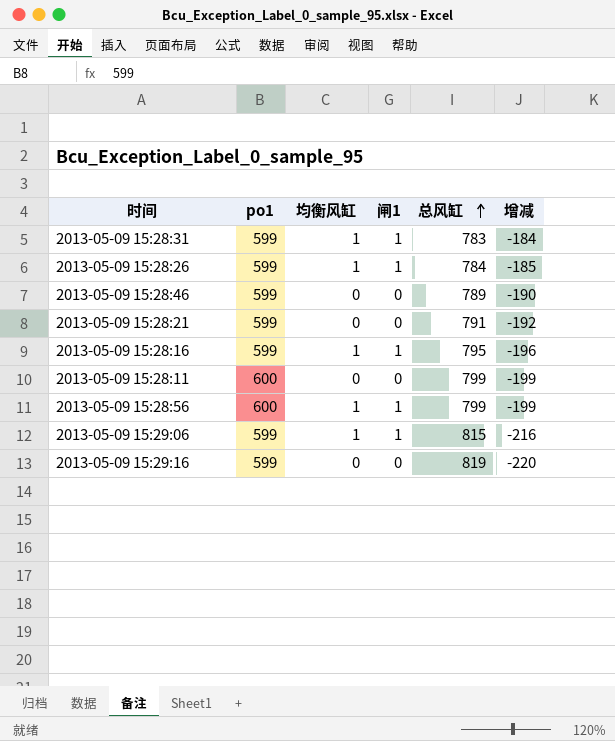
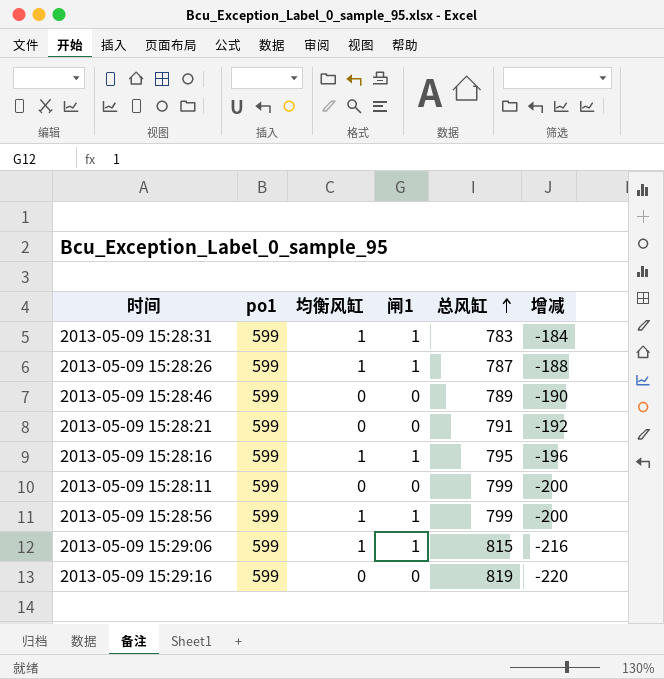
2013-05-09 15:28:26 | 总风缸: 784 -> 787
2013-05-09 15:28:26 | 增减: -185 -> -188
2013-05-09 15:28:11 | po1: 600 -> 599
2013-05-09 15:28:11 | 增减: -199 -> -200
2013-05-09 15:28:56 | po1: 600 -> 599
2013-05-09 15:28:56 | 增减: -199 -> -200

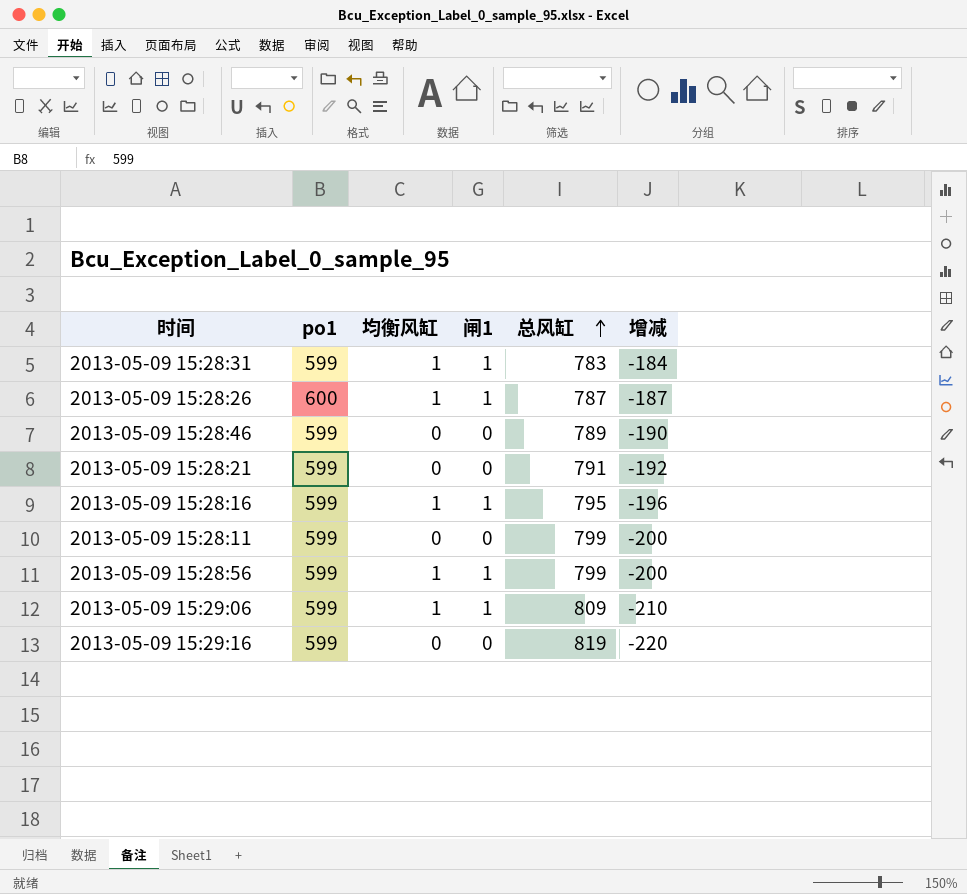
2013-05-09 15:28:26 | po1: 599 -> 600
2013-05-09 15:28:26 | 增减: -188 -> -187
2013-05-09 15:29:06 | 总风缸: 815 -> 809
2013-05-09 15:29:06 | 增减: -216 -> -210

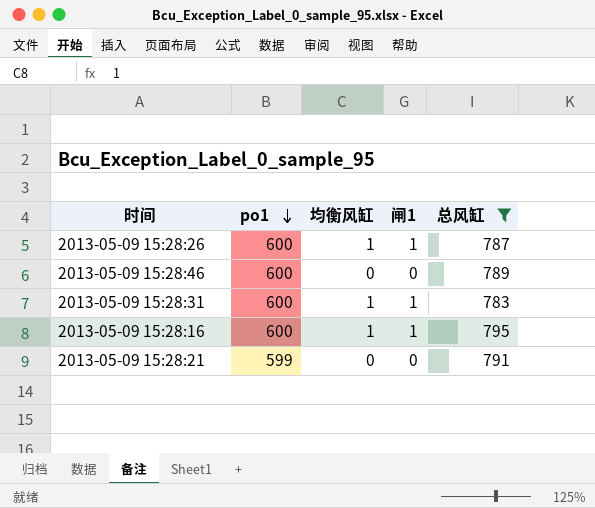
filter: none -> 总风缸 <= 795
row order: 总风缸 ascending -> po1 descending
column 增减 | formula: [po1] - [总风缸] -> none
2013-05-09 15:28:46 | po1: 599 -> 600
2013-05-09 15:28:31 | po1: 599 -> 600
2013-05-09 15:28:16 | po1: 599 -> 600

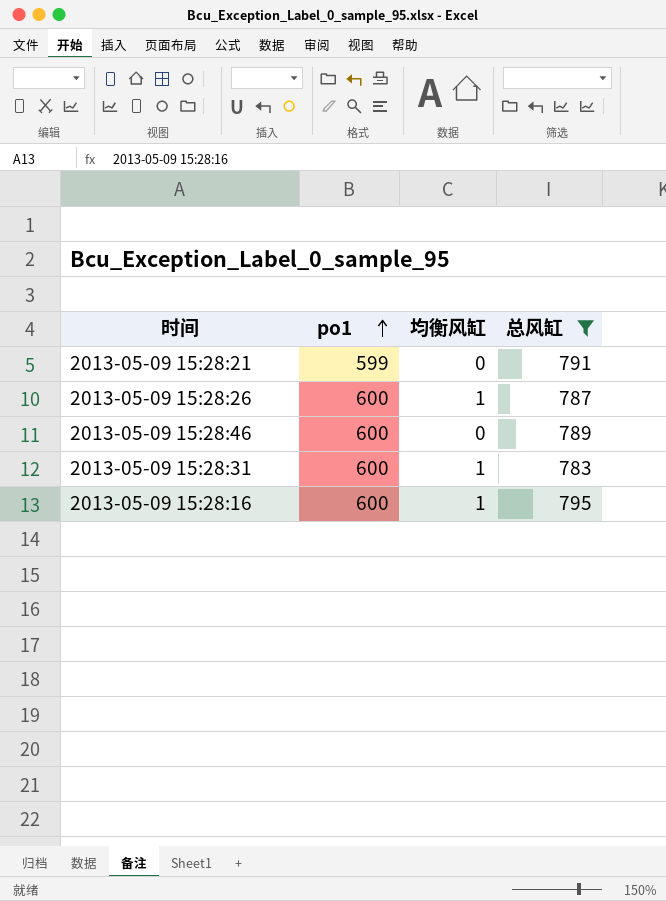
row order: po1 descending -> po1 ascending
column 闸1 | position: 4 -> none

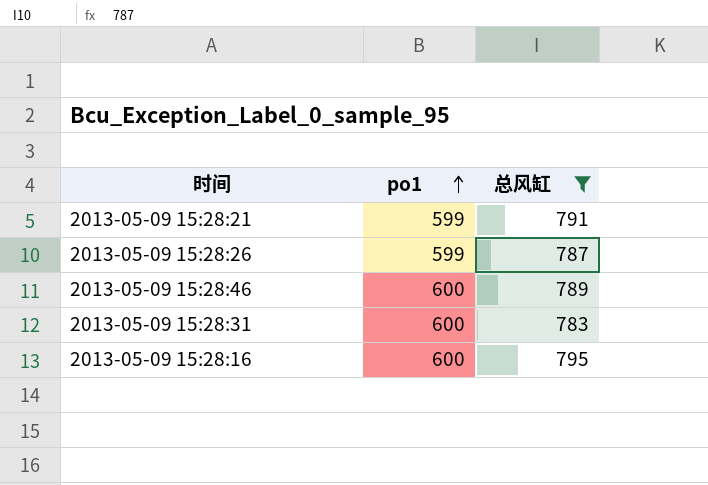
column 均衡风缸 | position: 3 -> none
2013-05-09 15:28:26 | po1: 600 -> 599

